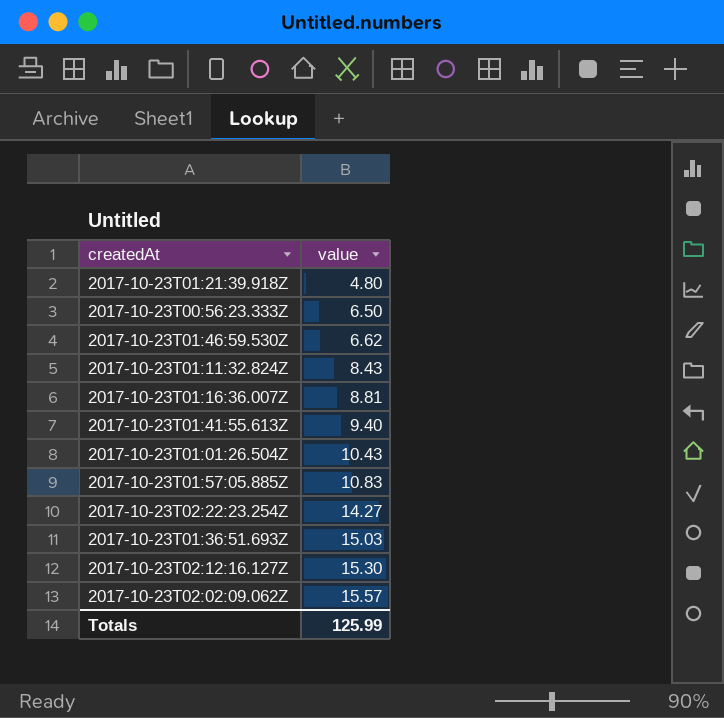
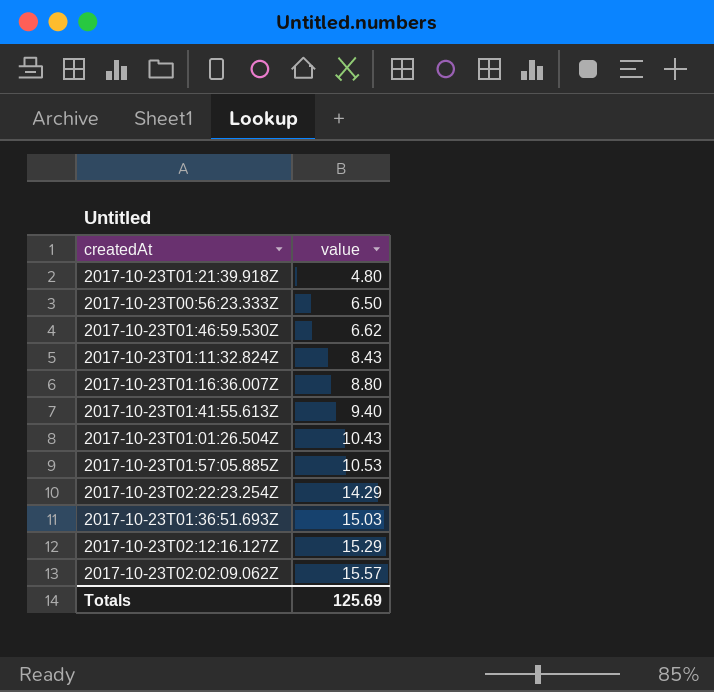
2017-10-23T01:16:36.007Z | value: 8.81 -> 8.80
2017-10-23T01:57:05.885Z | value: 10.83 -> 10.53
2017-10-23T02:22:23.254Z | value: 14.27 -> 14.29
2017-10-23T02:12:16.127Z | value: 15.30 -> 15.29
Totals | value: 125.99 -> 125.69

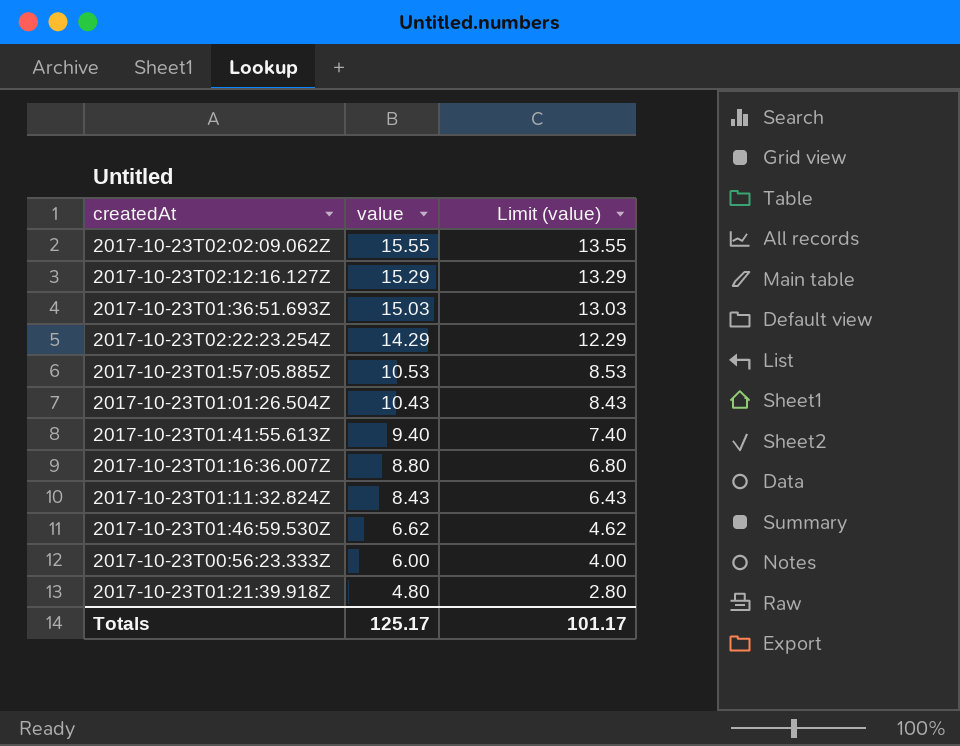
row order: value ascending -> value descending
column Limit (value) | formula: none -> [value] - 2
2017-10-23T02:02:09.062Z | value: 15.57 -> 15.55
2017-10-23T00:56:23.333Z | value: 6.50 -> 6.00
Totals | value: 125.69 -> 125.17

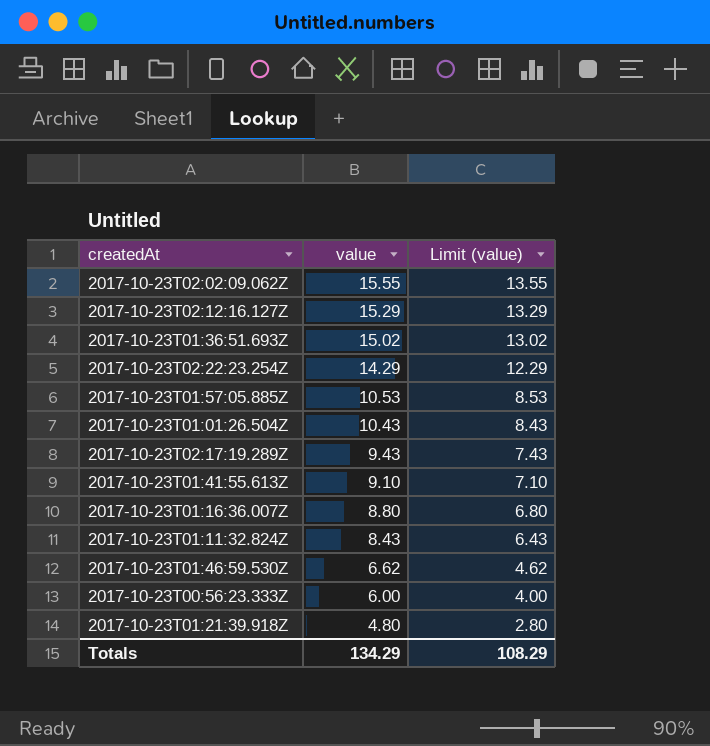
2017-10-23T01:36:51.693Z | value: 15.03 -> 15.02
2017-10-23T01:36:51.693Z | Limit (value): 13.03 -> 13.02
row 2017-10-23T02:17:19.289Z: none -> 9.43 | 7.43
2017-10-23T01:41:55.613Z | value: 9.40 -> 9.10
2017-10-23T01:41:55.613Z | Limit (value): 7.40 -> 7.10
Totals | value: 125.17 -> 134.29
Totals | Limit (value): 101.17 -> 108.29

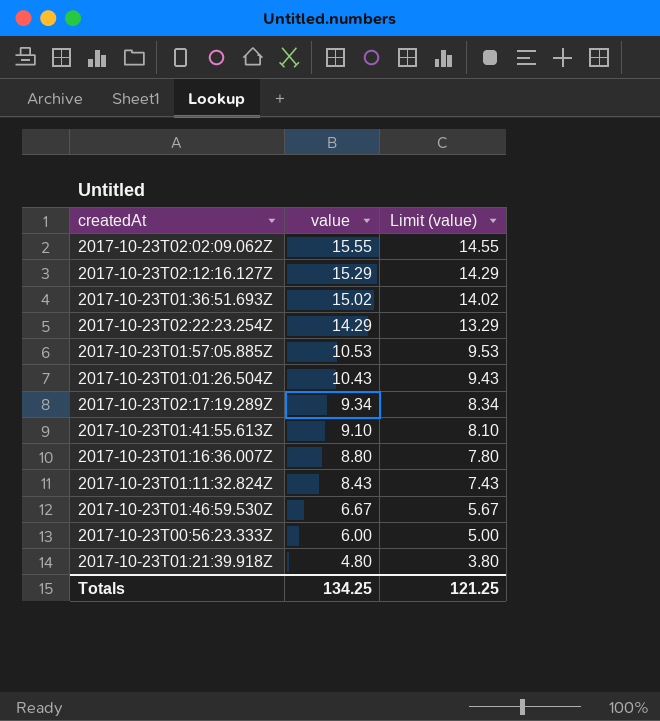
column Limit (value) | formula: [value] - 2 -> [value] - 1
2017-10-23T02:17:19.289Z | value: 9.43 -> 9.34
2017-10-23T01:46:59.530Z | value: 6.62 -> 6.67
Totals | value: 134.29 -> 134.25
Totals | Limit (value): 108.29 -> 121.25

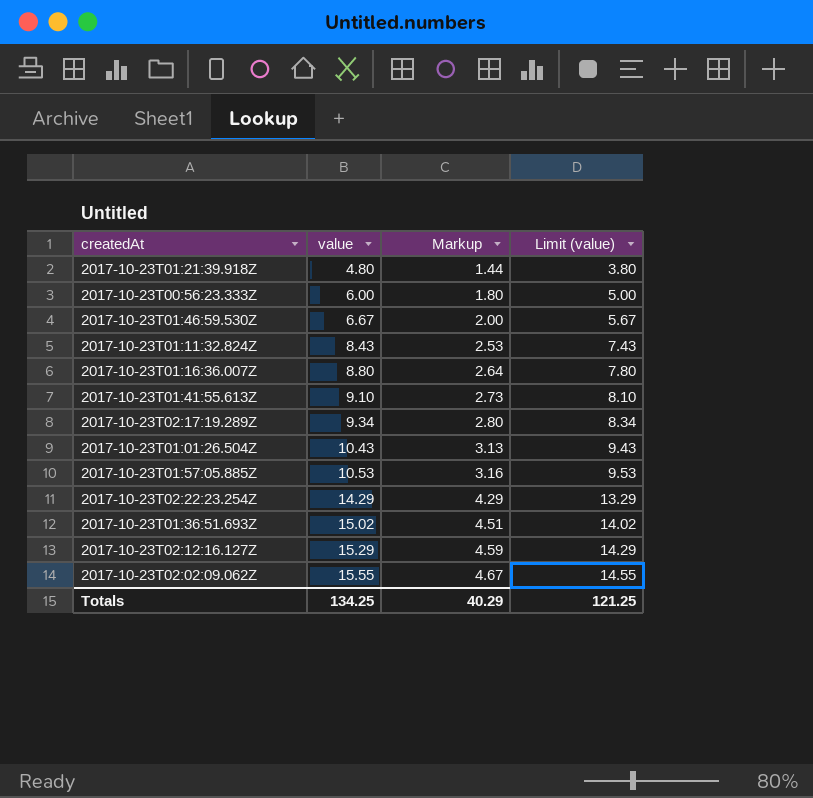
row order: value descending -> value ascending
column Markup | formula: none -> [value] * 0.3

